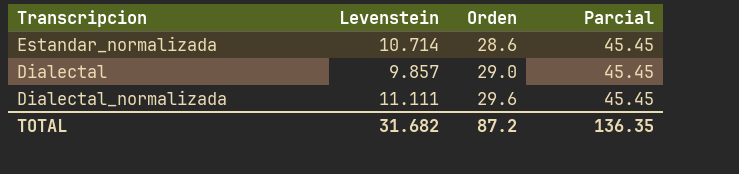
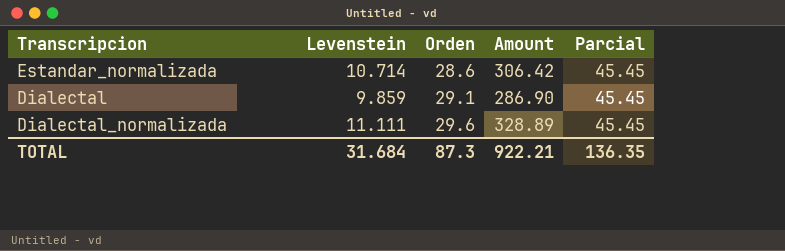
column Amount | formula: none -> [Levenstein] * [Orden]
Dialectal | Levenstein: 9.857 -> 9.859
Dialectal | Orden: 29.0 -> 29.1
TOTAL | Levenstein: 31.682 -> 31.684
TOTAL | Orden: 87.2 -> 87.3

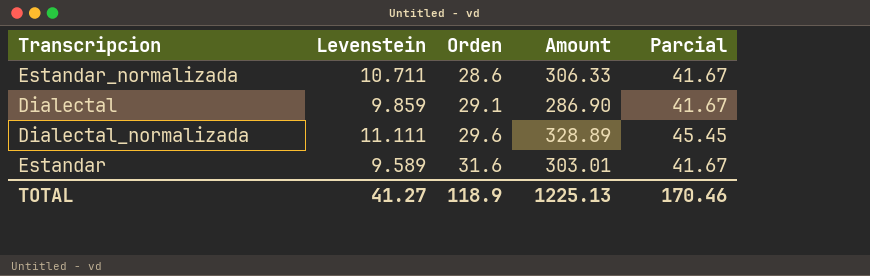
Estandar_normalizada | Levenstein: 10.714 -> 10.711
Estandar_normalizada | Amount: 306.42 -> 306.33
Estandar_normalizada | Parcial: 45.45 -> 41.67
Dialectal | Parcial: 45.45 -> 41.67
row Estandar: none -> 9.589 | 31.6 | 303.01 | 41.67
TOTAL | Levenstein: 31.684 -> 41.27
TOTAL | Orden: 87.3 -> 118.9
TOTAL | Amount: 922.21 -> 1225.13
TOTAL | Parcial: 136.35 -> 170.46

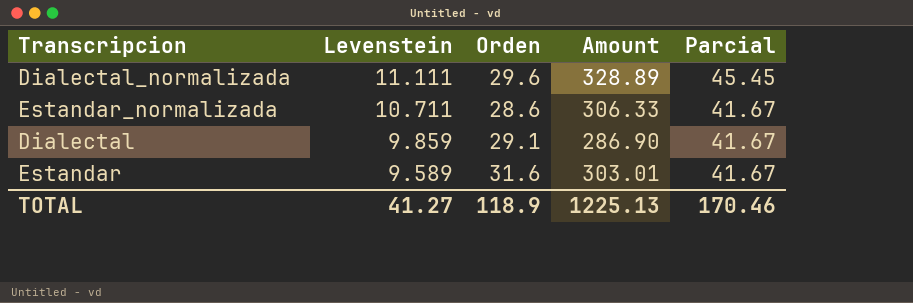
row order: Orden ascending -> Levenstein descending

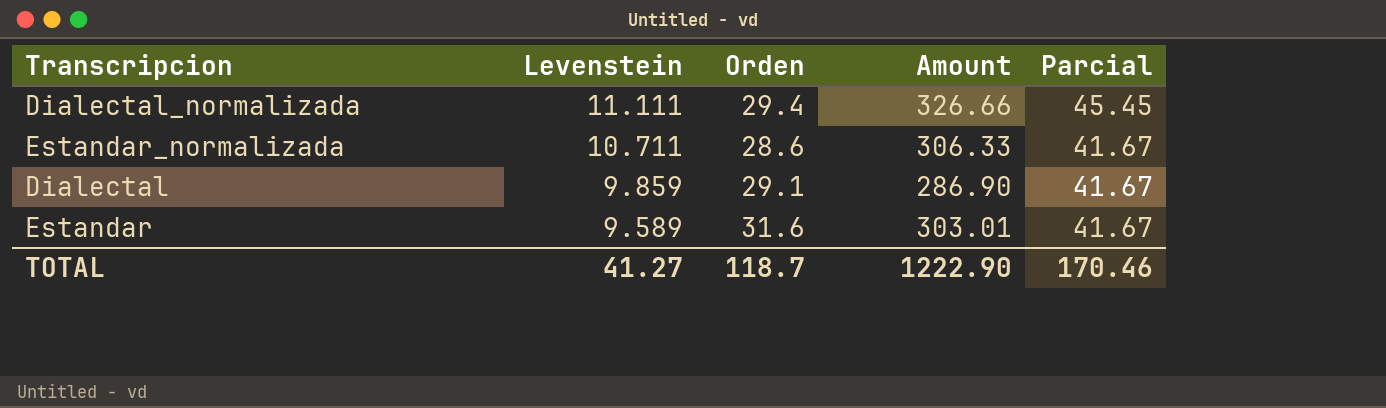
Dialectal_normalizada | Orden: 29.6 -> 29.4
Dialectal_normalizada | Amount: 328.89 -> 326.66
TOTAL | Orden: 118.9 -> 118.7
TOTAL | Amount: 1225.13 -> 1222.90

